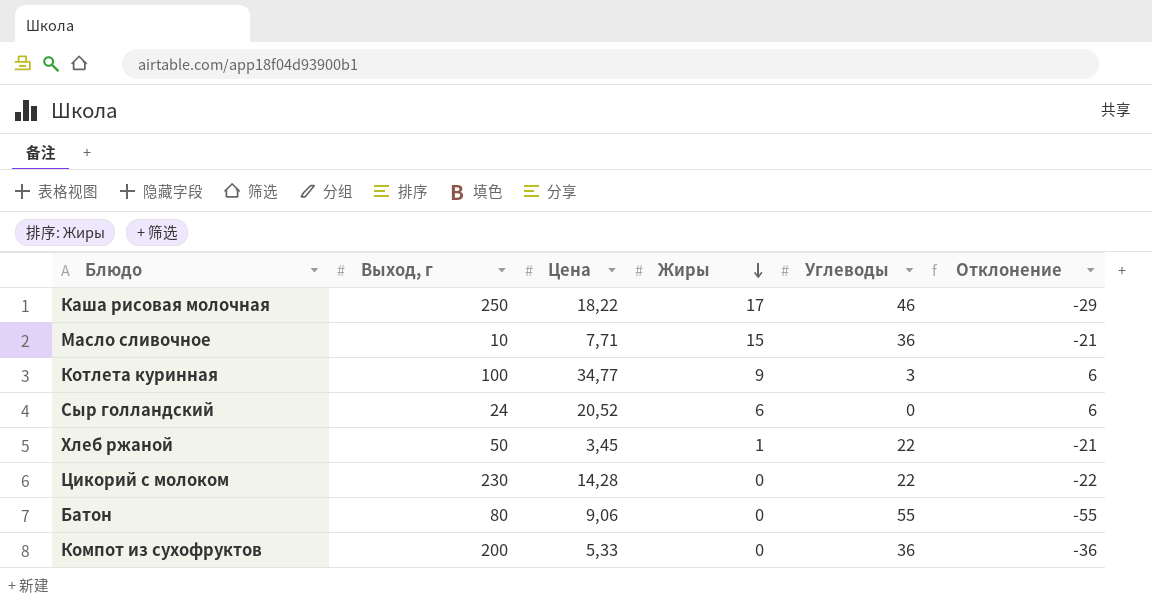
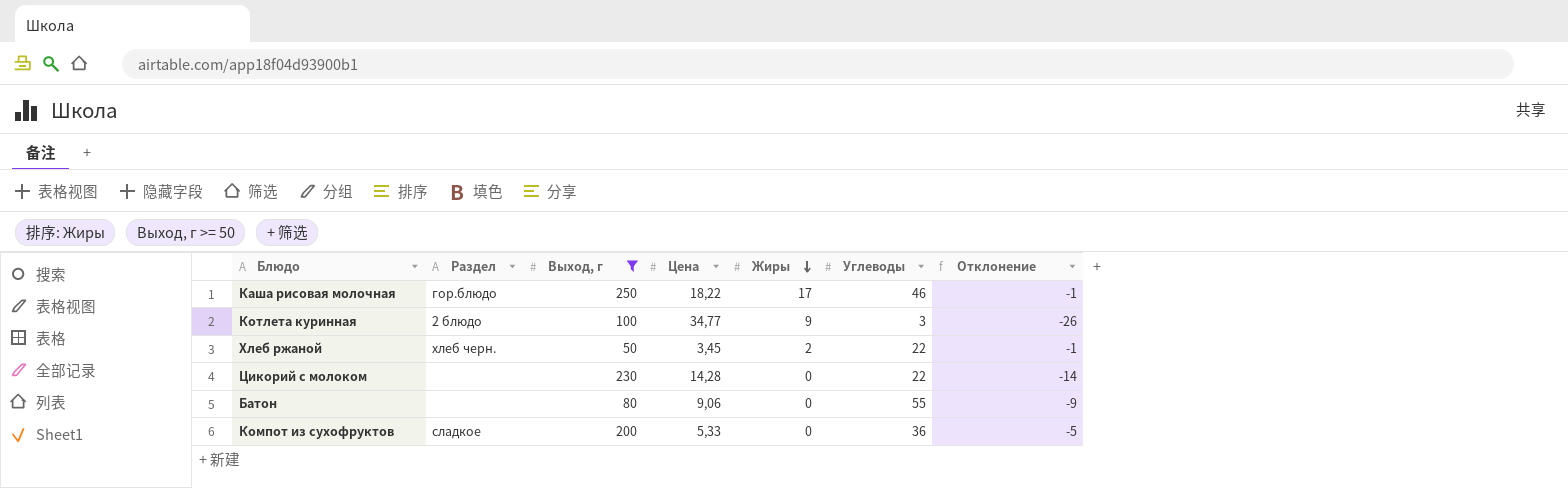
filter: none -> Выход, г >= 50
column Раздел | position: none -> 2
column Отклонение | formula: [Жиры] - [Углеводы] -> [Жиры] - [Цена]
Хлеб ржаной | Жиры: 1 -> 2

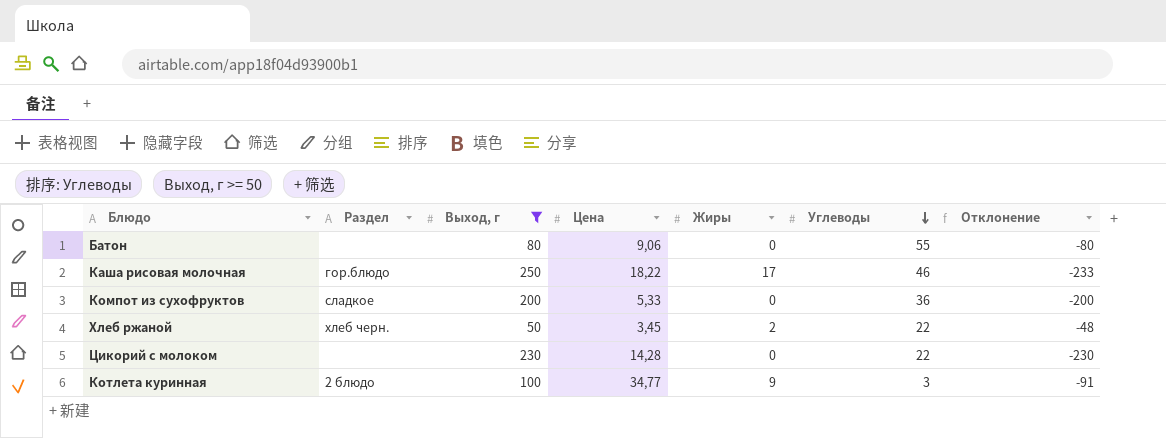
row order: Жиры descending -> Углеводы descending
column Отклонение | formula: [Жиры] - [Цена] -> [Жиры] - [Выход, г]

